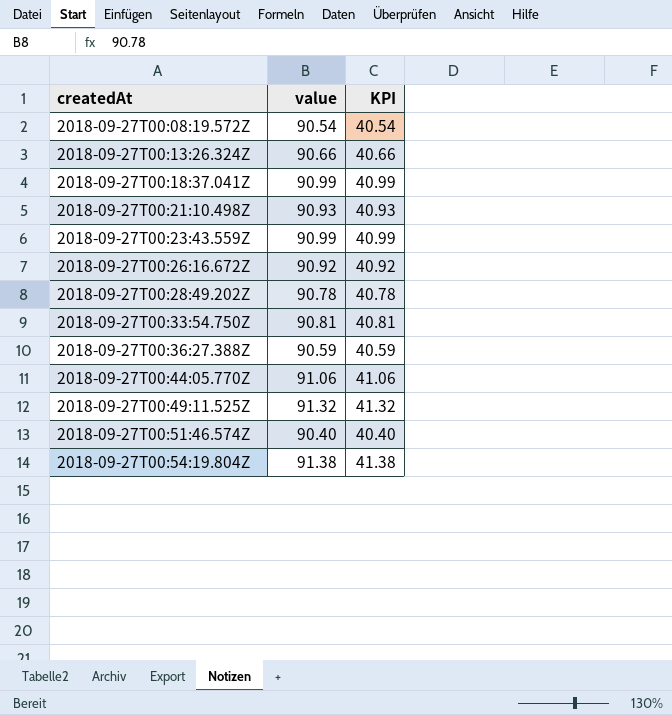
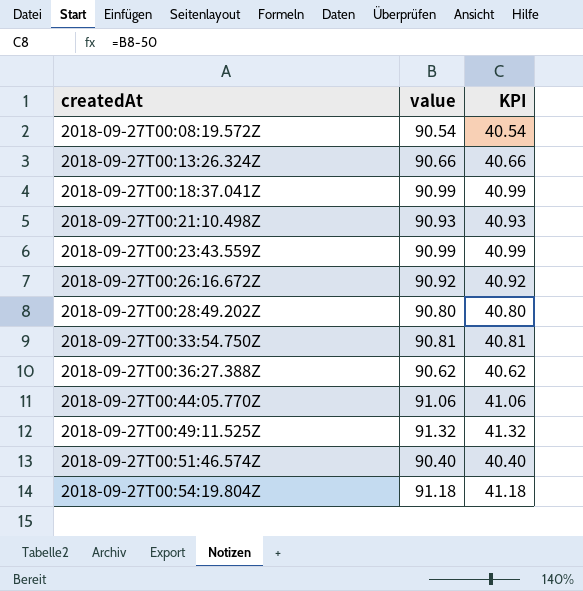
2018-09-27T00:28:49.202Z | value: 90.78 -> 90.80
2018-09-27T00:28:49.202Z | KPI: 40.78 -> 40.80
2018-09-27T00:36:27.388Z | value: 90.59 -> 90.62
2018-09-27T00:36:27.388Z | KPI: 40.59 -> 40.62
2018-09-27T00:54:19.804Z | value: 91.38 -> 91.18
2018-09-27T00:54:19.804Z | KPI: 41.38 -> 41.18

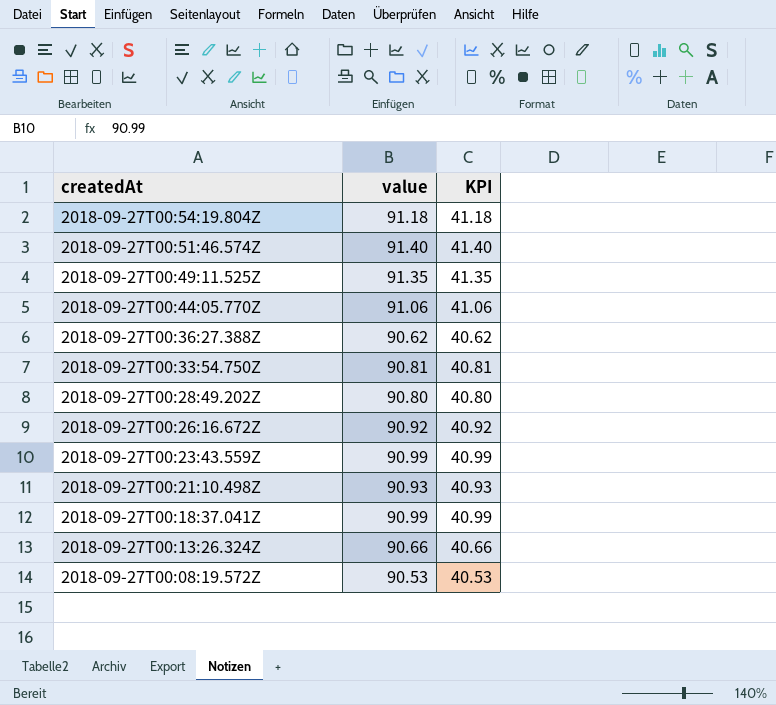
row order: createdAt ascending -> createdAt descending
2018-09-27T00:51:46.574Z | value: 90.40 -> 91.40
2018-09-27T00:51:46.574Z | KPI: 40.40 -> 41.40
2018-09-27T00:49:11.525Z | value: 91.32 -> 91.35
2018-09-27T00:49:11.525Z | KPI: 41.32 -> 41.35
2018-09-27T00:08:19.572Z | value: 90.54 -> 90.53
2018-09-27T00:08:19.572Z | KPI: 40.54 -> 40.53

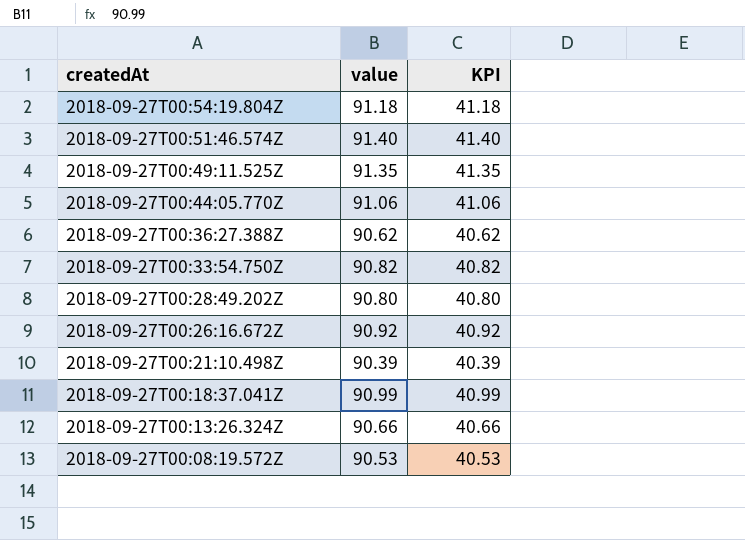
row 2018-09-27T00:23:43.559Z: 90.99 | 40.99 -> none
2018-09-27T00:33:54.750Z | value: 90.81 -> 90.82
2018-09-27T00:33:54.750Z | KPI: 40.81 -> 40.82
2018-09-27T00:21:10.498Z | value: 90.93 -> 90.39
2018-09-27T00:21:10.498Z | KPI: 40.93 -> 40.39

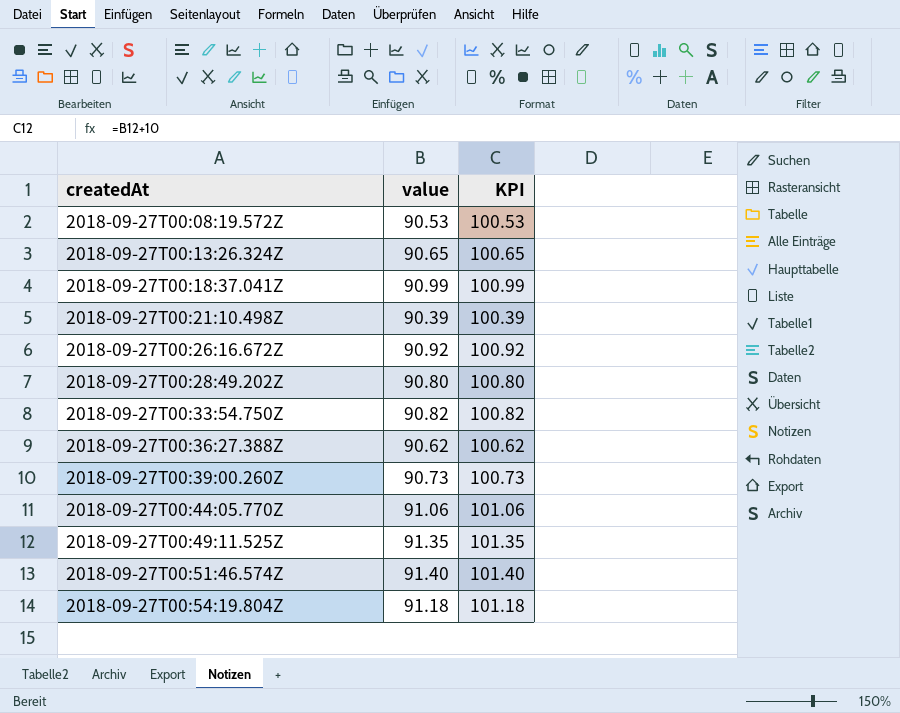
row order: createdAt descending -> createdAt ascending
column KPI | formula: [value] - 50 -> [value] + 10
2018-09-27T00:13:26.324Z | value: 90.66 -> 90.65
row 2018-09-27T00:39:00.260Z: none -> 90.73 | 100.73

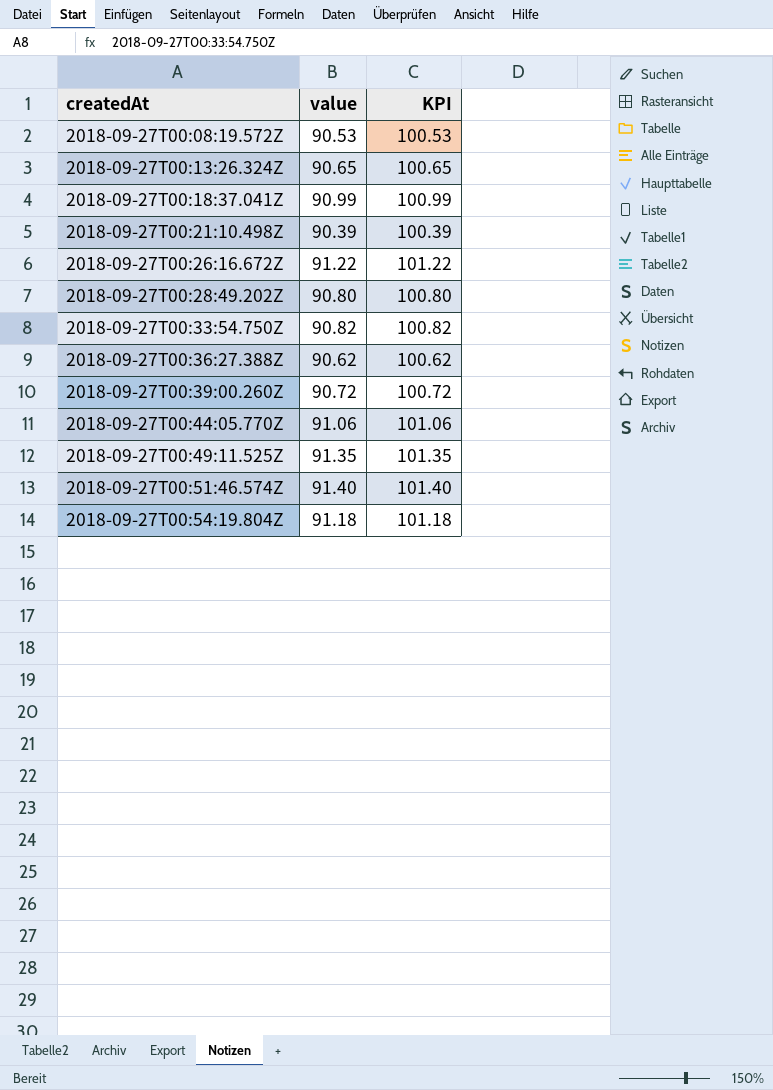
2018-09-27T00:26:16.672Z | value: 90.92 -> 91.22
2018-09-27T00:26:16.672Z | KPI: 100.92 -> 101.22
2018-09-27T00:39:00.260Z | value: 90.73 -> 90.72
2018-09-27T00:39:00.260Z | KPI: 100.73 -> 100.72

